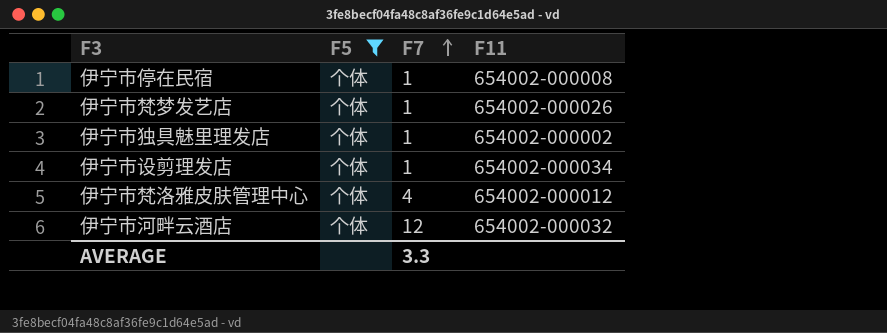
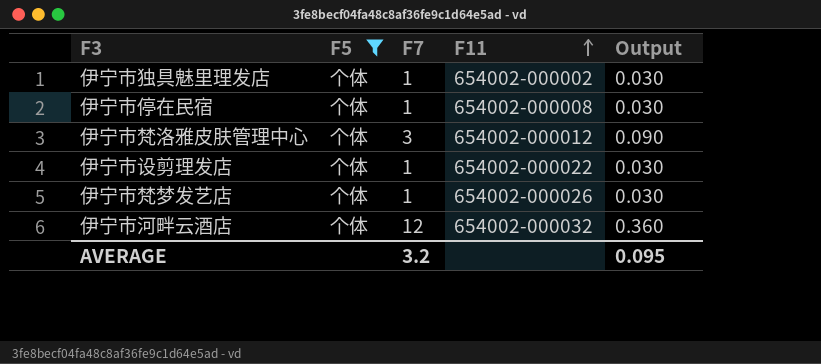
row order: F7 ascending -> F11 ascending
column Output | formula: none -> [F7] * 0.03
伊宁市梵洛雅皮肤管理中心 | F7: 4 -> 3
伊宁市设剪理发店 | F11: 654002-000034 -> 654002-000022
AVERAGE | F7: 3.3 -> 3.2

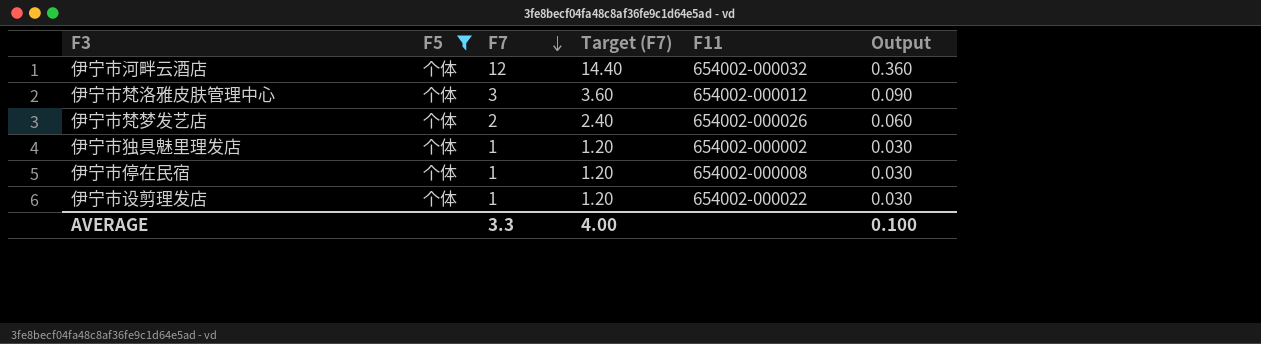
row order: F11 ascending -> F7 descending
column Target (F7) | formula: none -> [F7] * 1.2
伊宁市梵梦发艺店 | F7: 1 -> 2
伊宁市梵梦发艺店 | Output: 0.030 -> 0.060
AVERAGE | F7: 3.2 -> 3.3
AVERAGE | Output: 0.095 -> 0.100

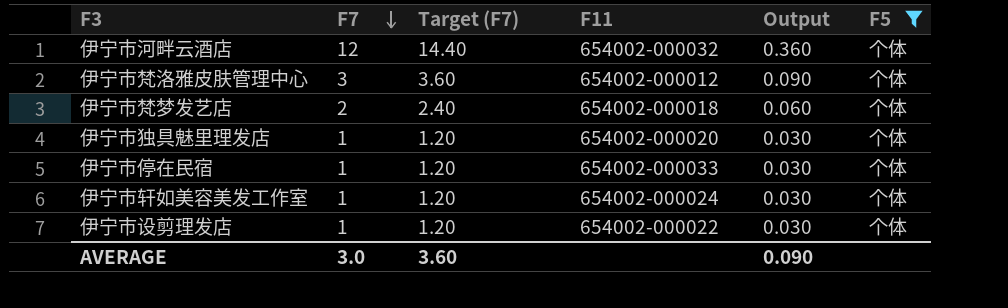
column F5 | position: 2 -> 6
伊宁市梵梦发艺店 | F11: 654002-000026 -> 654002-000018
伊宁市独具魅里理发店 | F11: 654002-000002 -> 654002-000020
伊宁市停在民宿 | F11: 654002-000008 -> 654002-000033
row 伊宁市轩如美容美发工作室: none -> 1 | 1.20 | 654002-000024 | 0.030 | 个体
AVERAGE | F7: 3.3 -> 3.0
AVERAGE | Target (F7): 4.00 -> 3.60
AVERAGE | Output: 0.100 -> 0.090

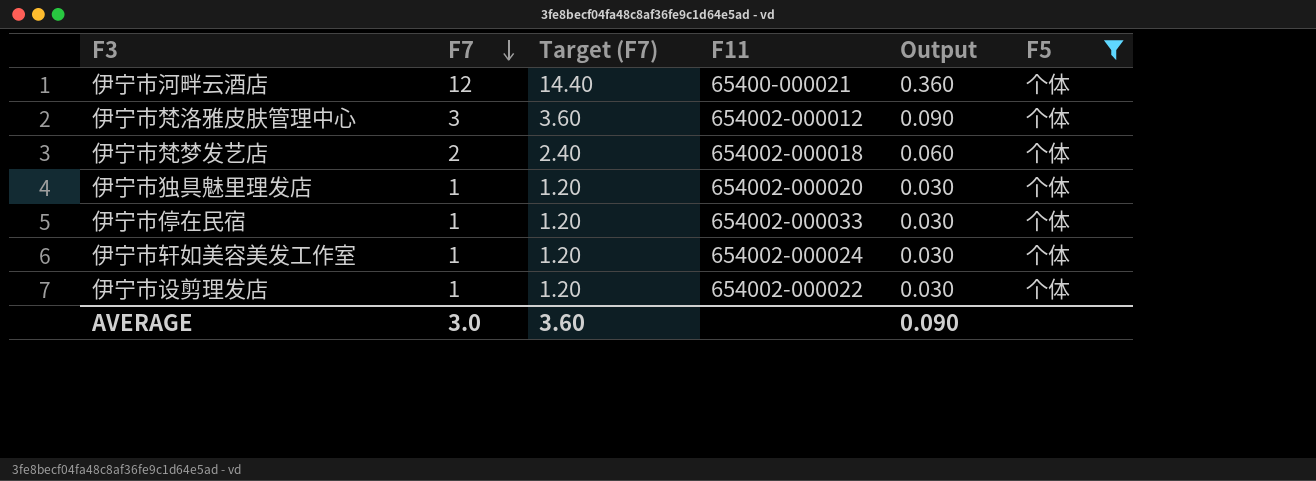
伊宁市河畔云酒店 | F11: 654002-000032 -> 65400-000021

